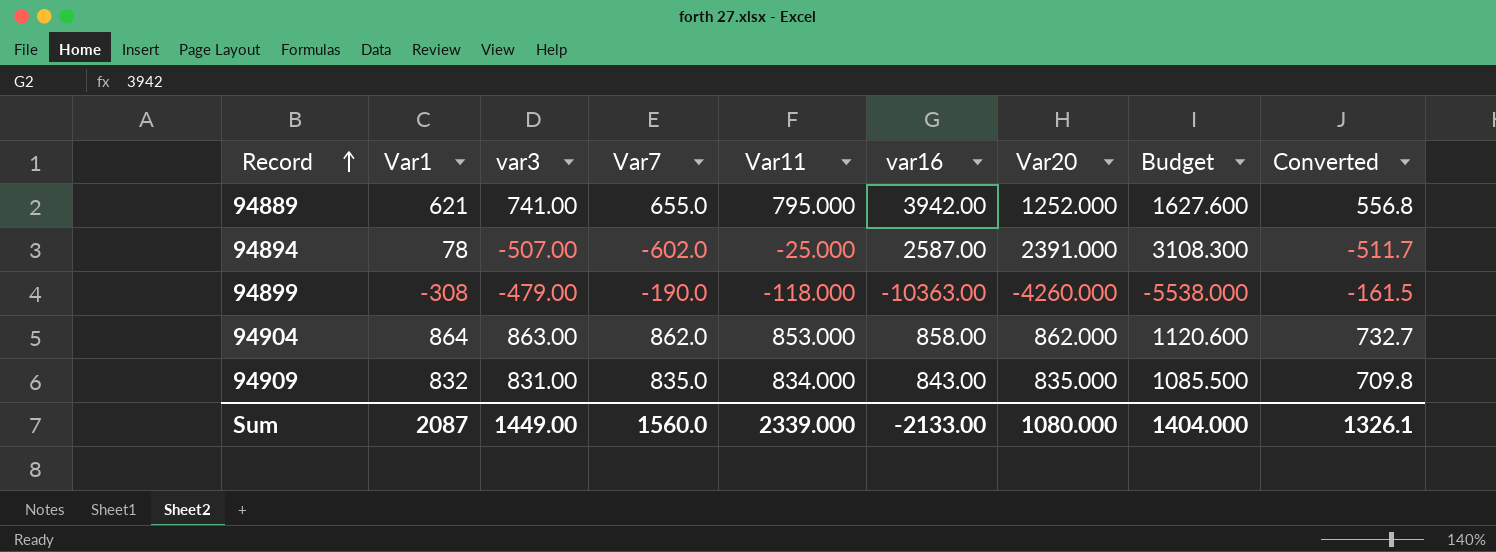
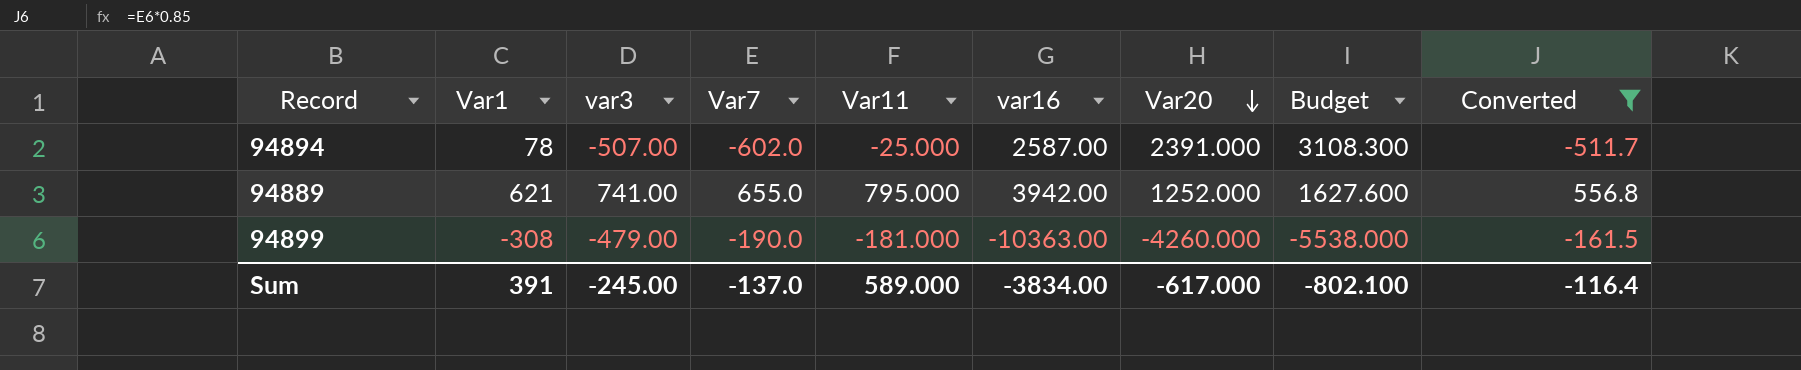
filter: none -> Converted <= 556.8
row order: Record ascending -> Var20 descending
94899 | Var11: -118.000 -> -181.000
Sum | Var1: 2087 -> 391
Sum | var3: 1449.00 -> -245.00
Sum | Var7: 1560.0 -> -137.0
Sum | Var11: 2339.000 -> 589.000
Sum | var16: -2133.00 -> -3834.00
Sum | Var20: 1080.000 -> -617.000
Sum | Budget: 1404.000 -> -802.100
Sum | Converted: 1326.1 -> -116.4

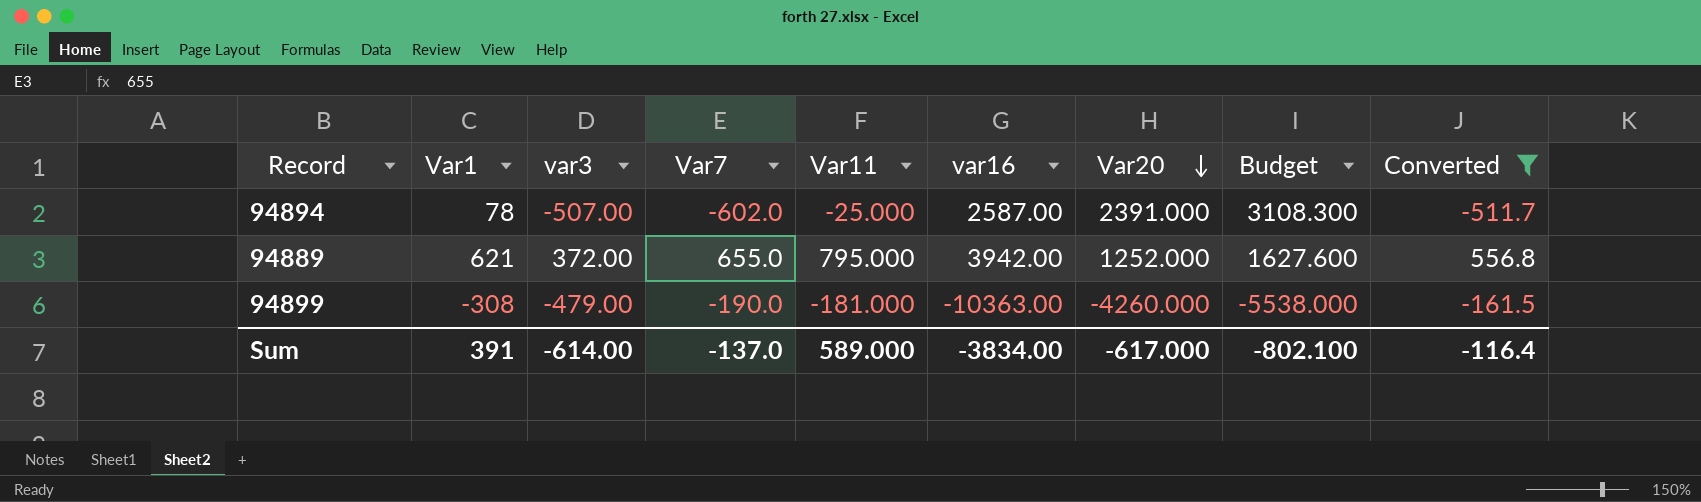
94889 | var3: 741.00 -> 372.00
Sum | var3: -245.00 -> -614.00

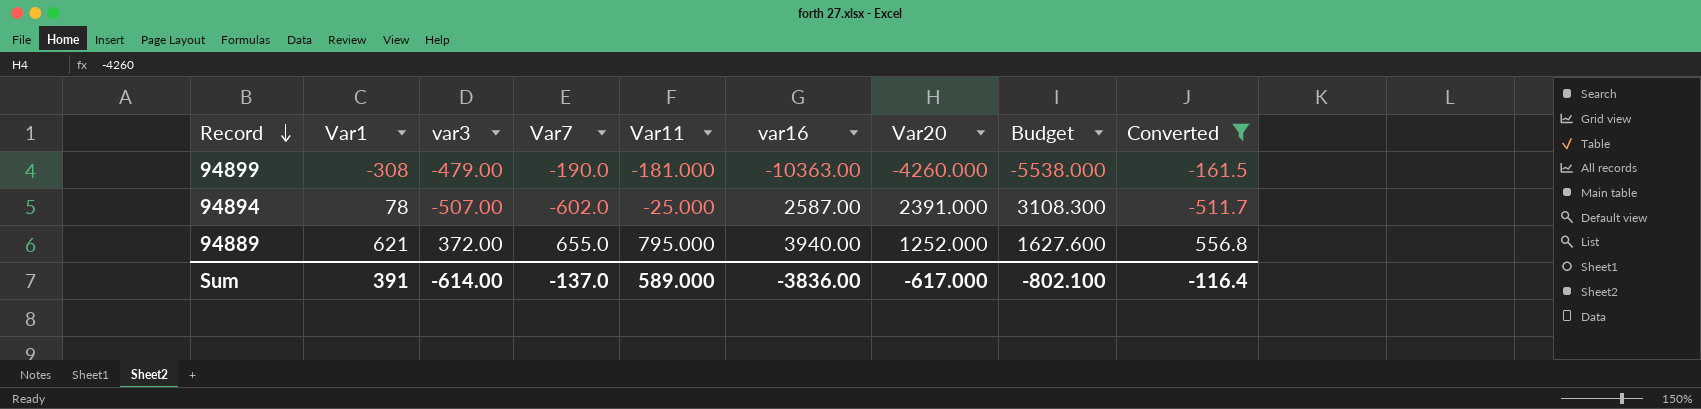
row order: Var20 descending -> Record descending
94889 | var16: 3942.00 -> 3940.00
Sum | var16: -3834.00 -> -3836.00

